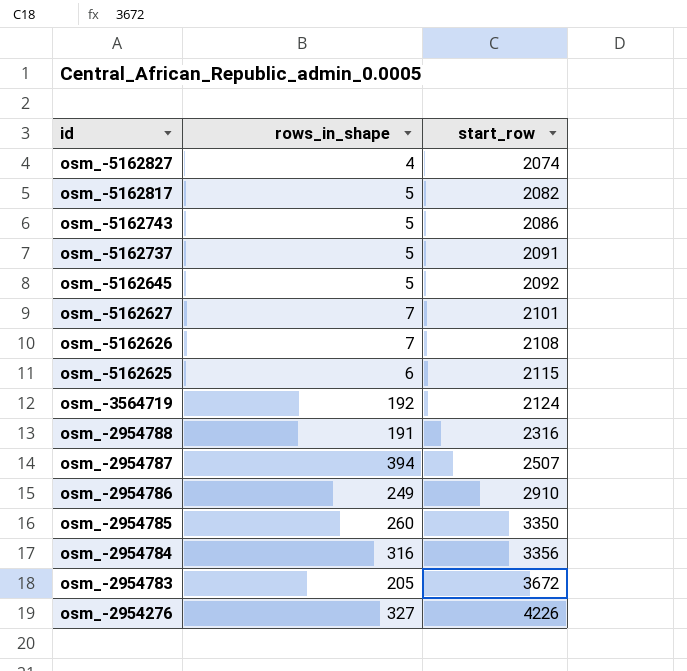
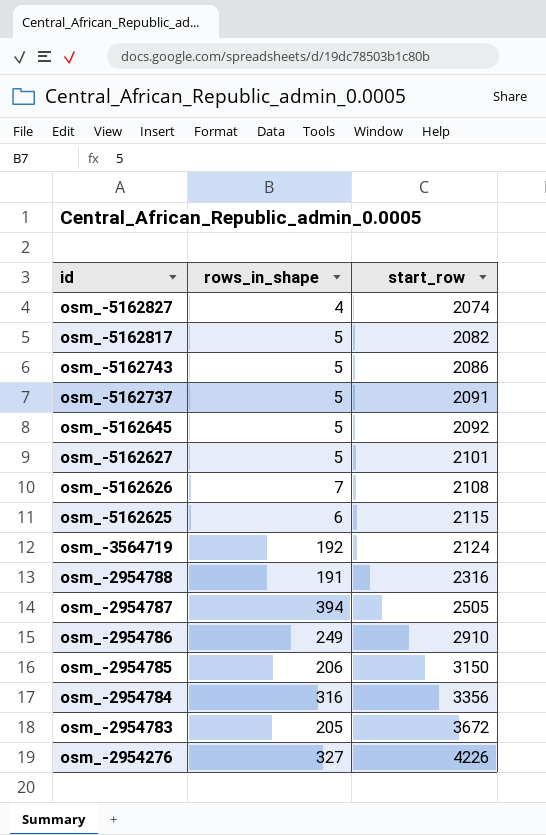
osm_-5162627 | rows_in_shape: 7 -> 5
osm_-2954787 | start_row: 2507 -> 2505
osm_-2954785 | rows_in_shape: 260 -> 206
osm_-2954785 | start_row: 3350 -> 3150

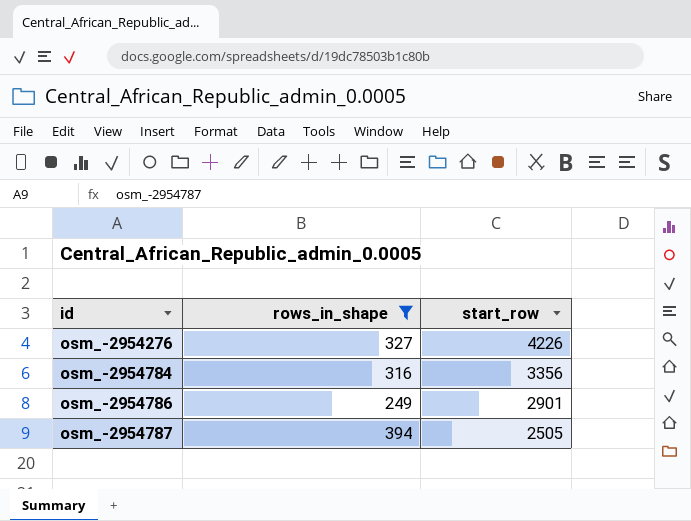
filter: none -> rows_in_shape >= 249
row order: id descending -> id ascending
osm_-2954786 | start_row: 2910 -> 2901

